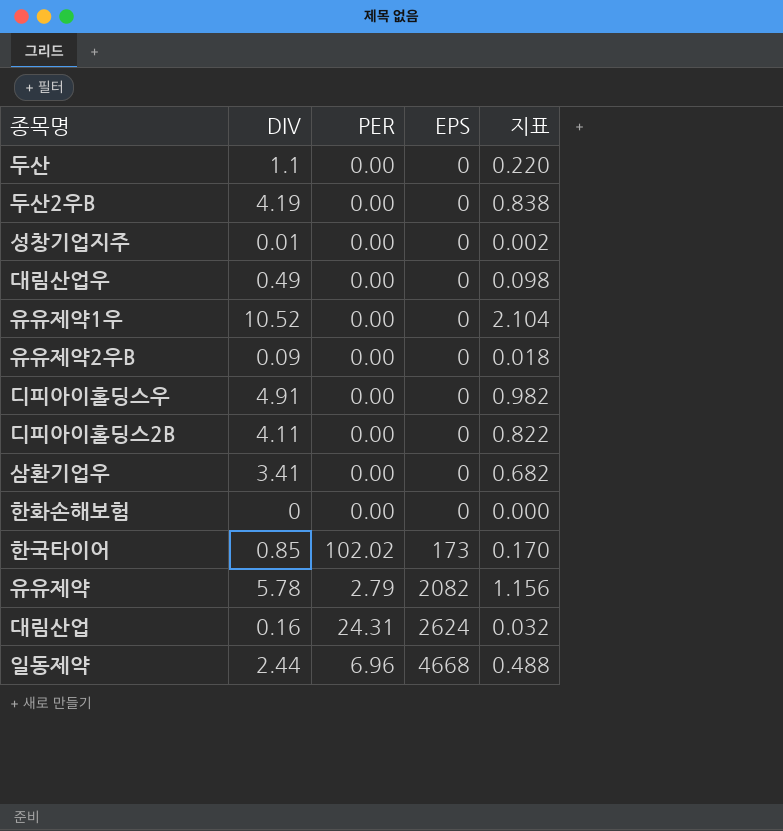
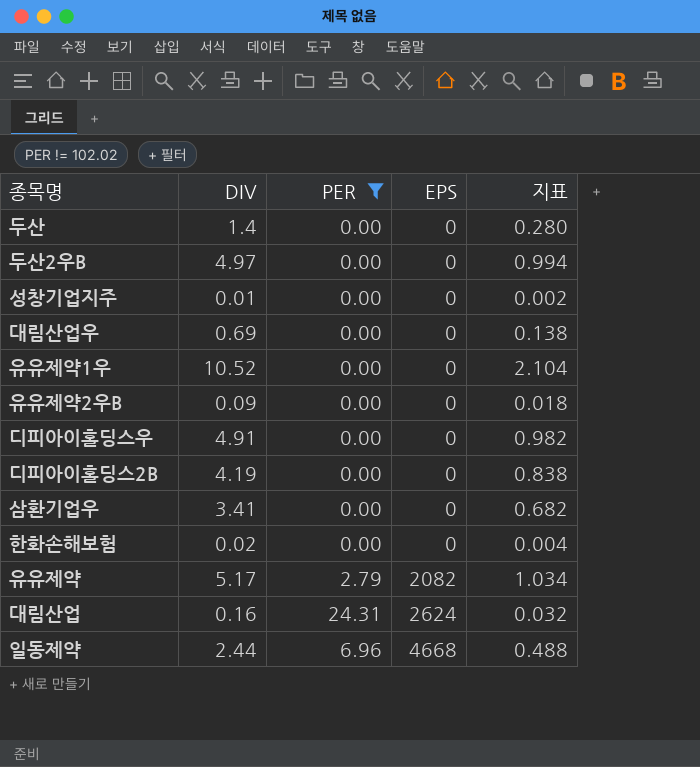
filter: none -> PER != 102.02
두산 | DIV: 1.1 -> 1.4
두산 | 지표: 0.220 -> 0.280
두산2우B | DIV: 4.19 -> 4.97
두산2우B | 지표: 0.838 -> 0.994
대림산업우 | DIV: 0.49 -> 0.69
대림산업우 | 지표: 0.098 -> 0.138
디피아이홀딩스2B | DIV: 4.11 -> 4.19
디피아이홀딩스2B | 지표: 0.822 -> 0.838
한화손해보험 | DIV: 0 -> 0.02
한화손해보험 | 지표: 0.000 -> 0.004
유유제약 | DIV: 5.78 -> 5.17
유유제약 | 지표: 1.156 -> 1.034

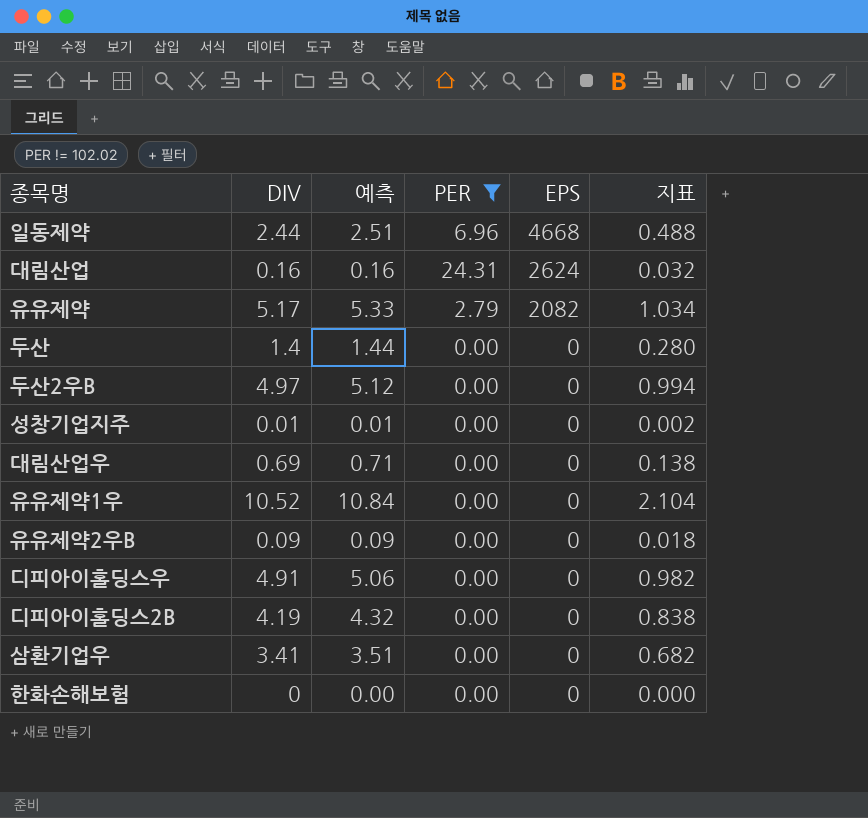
row order: EPS ascending -> EPS descending
column 예측 | formula: none -> [DIV] * 1.03
한화손해보험 | DIV: 0.02 -> 0
한화손해보험 | 지표: 0.004 -> 0.000

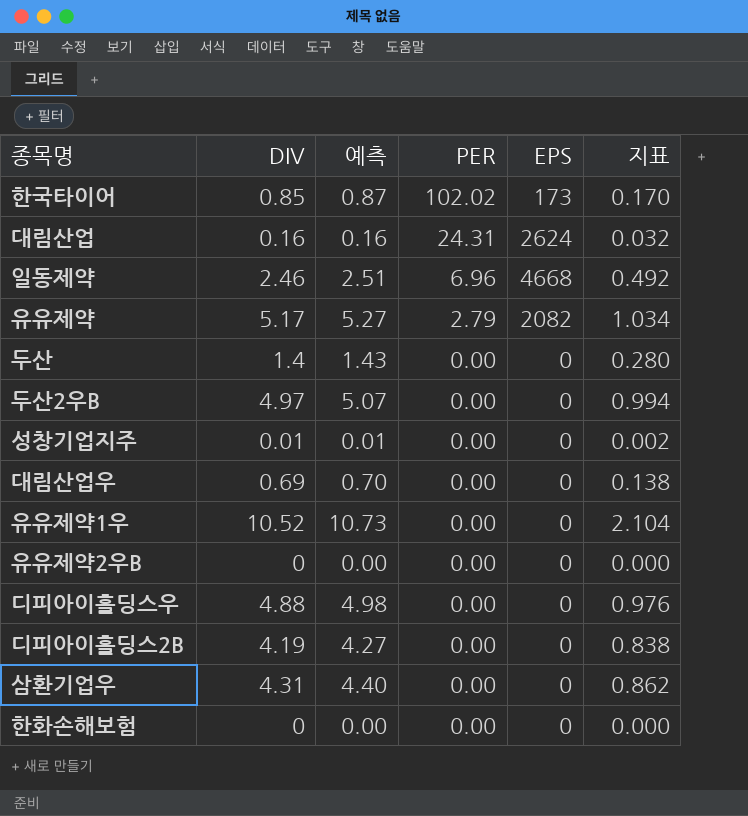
filter: PER != 102.02 -> none
row order: EPS descending -> PER descending
column 예측 | formula: [DIV] * 1.03 -> [DIV] * 1.02
일동제약 | DIV: 2.44 -> 2.46
일동제약 | 지표: 0.488 -> 0.492
유유제약2우B | DIV: 0.09 -> 0
유유제약2우B | 지표: 0.018 -> 0.000
디피아이홀딩스우 | DIV: 4.91 -> 4.88
디피아이홀딩스우 | 지표: 0.982 -> 0.976
삼환기업우 | DIV: 3.41 -> 4.31
삼환기업우 | 지표: 0.682 -> 0.862

